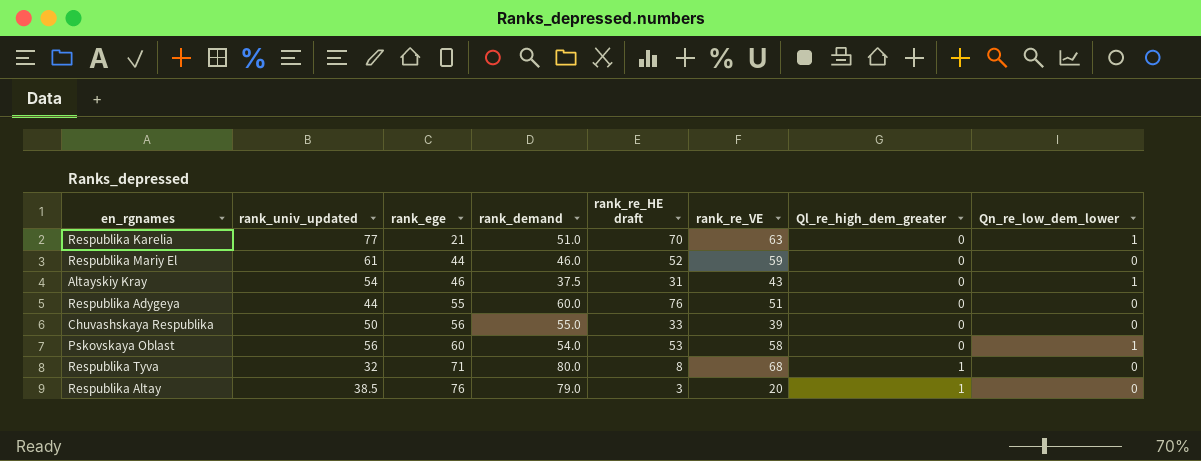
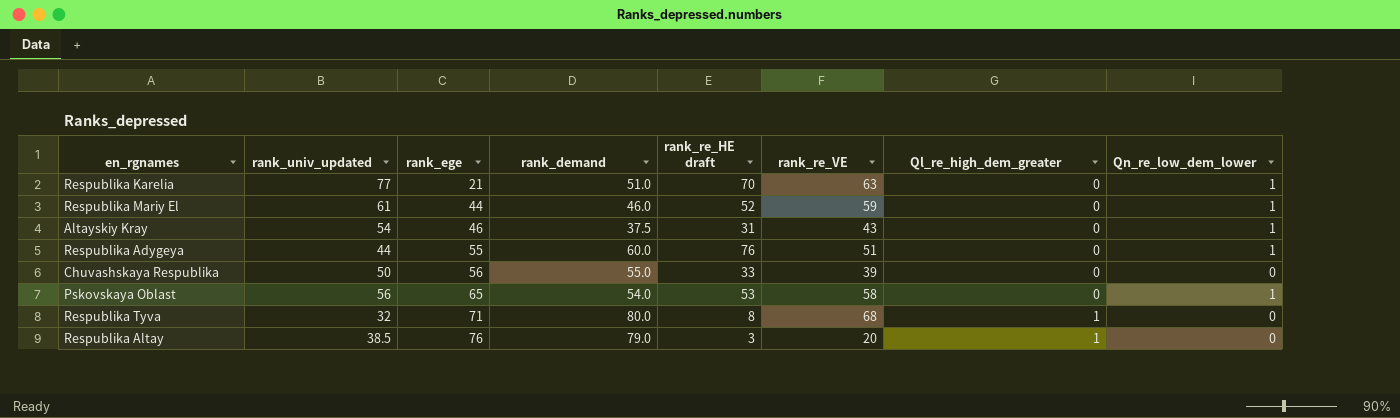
Respublika Mariy El | Qn_re_low_dem_lower: 0 -> 1
Respublika Adygeya | Qn_re_low_dem_lower: 0 -> 1
Pskovskaya Oblast | rank_ege: 60 -> 65

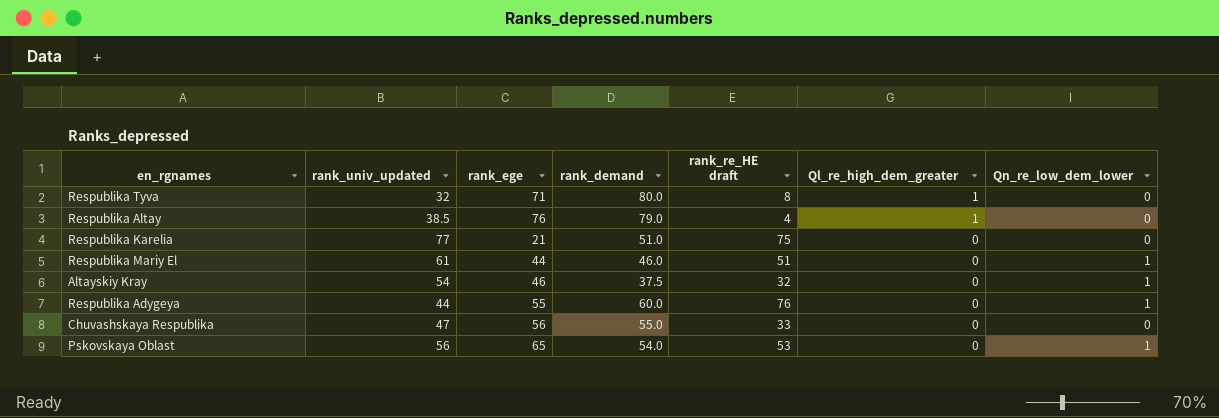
row order: rank_ege ascending -> Ql_re_high_dem_greater descending
column rank_re_VE | position: 6 -> none
Respublika Altay | rank_re_HE draft: 3 -> 4
Respublika Karelia | rank_re_HE draft: 70 -> 75
Respublika Karelia | Qn_re_low_dem_lower: 1 -> 0
Respublika Mariy El | rank_re_HE draft: 52 -> 51
Altayskiy Kray | rank_re_HE draft: 31 -> 32
Chuvashskaya Respublika | rank_univ_updated: 50 -> 47

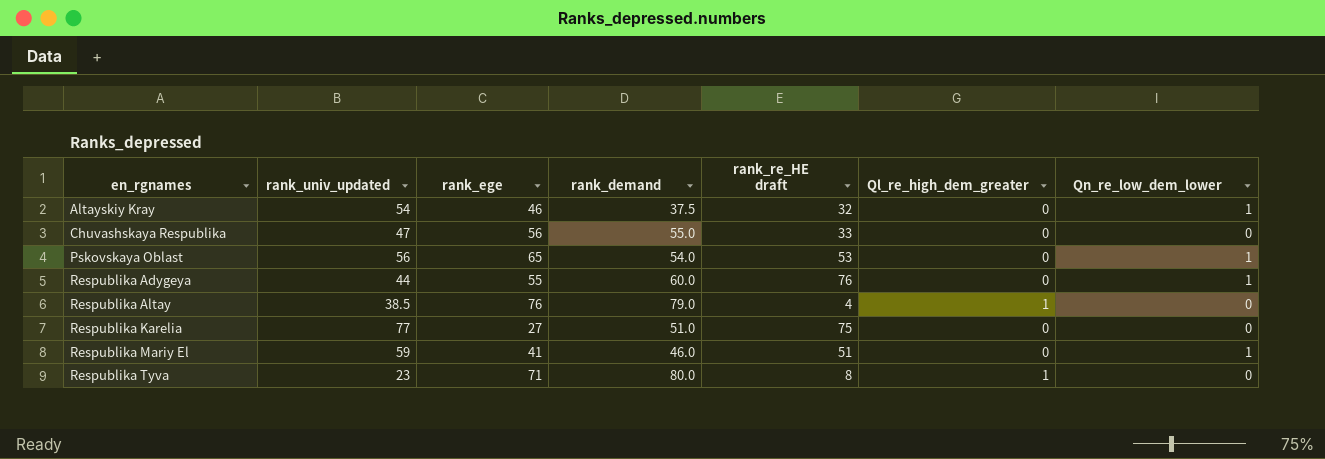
row order: Ql_re_high_dem_greater descending -> en_rgnames ascending
Respublika Karelia | rank_ege: 21 -> 27
Respublika Mariy El | rank_univ_updated: 61 -> 59
Respublika Mariy El | rank_ege: 44 -> 41
Respublika Tyva | rank_univ_updated: 32 -> 23

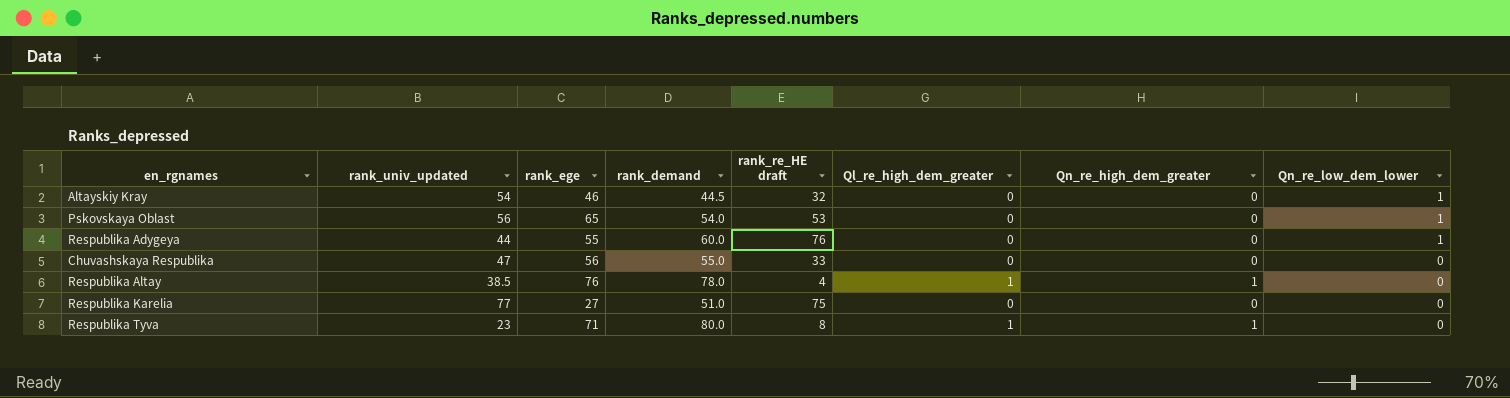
row order: en_rgnames ascending -> Qn_re_low_dem_lower descending
column Qn_re_high_dem_greater | position: none -> 7
row Respublika Mariy El: 59 | 41 | 46.0 | 51 | 0 | 1 -> none
Altayskiy Kray | rank_demand: 37.5 -> 44.5
Respublika Altay | rank_demand: 79.0 -> 78.0

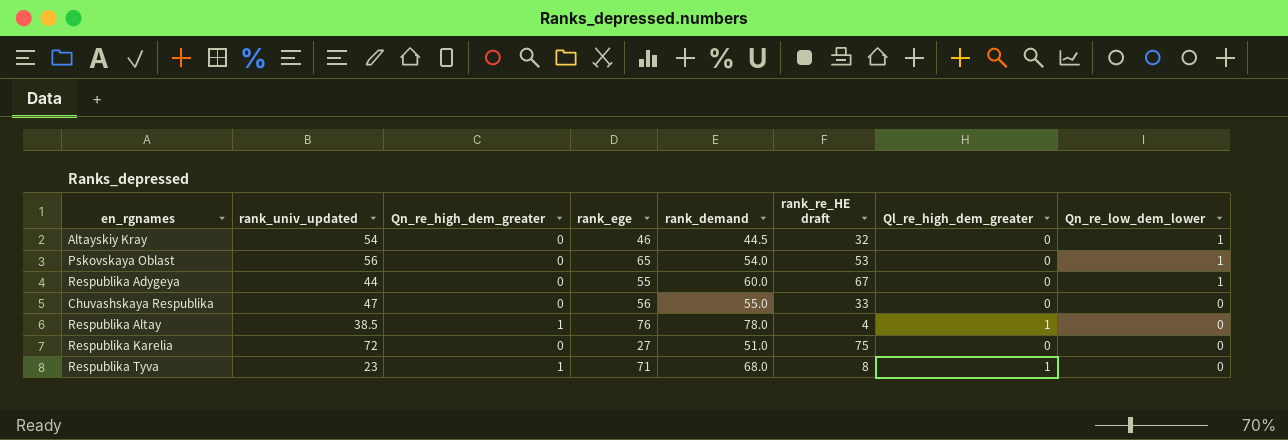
column Qn_re_high_dem_greater | position: 7 -> 3
Respublika Adygeya | rank_re_HE draft: 76 -> 67
Respublika Karelia | rank_univ_updated: 77 -> 72
Respublika Tyva | rank_demand: 80.0 -> 68.0

